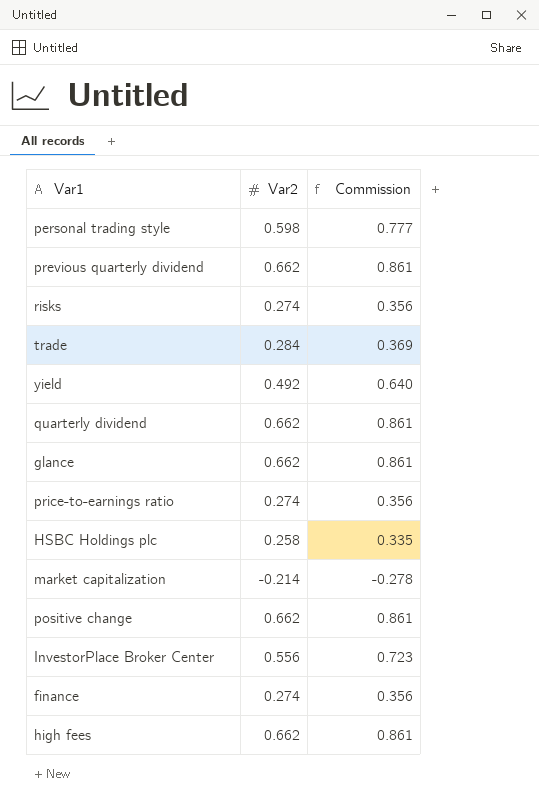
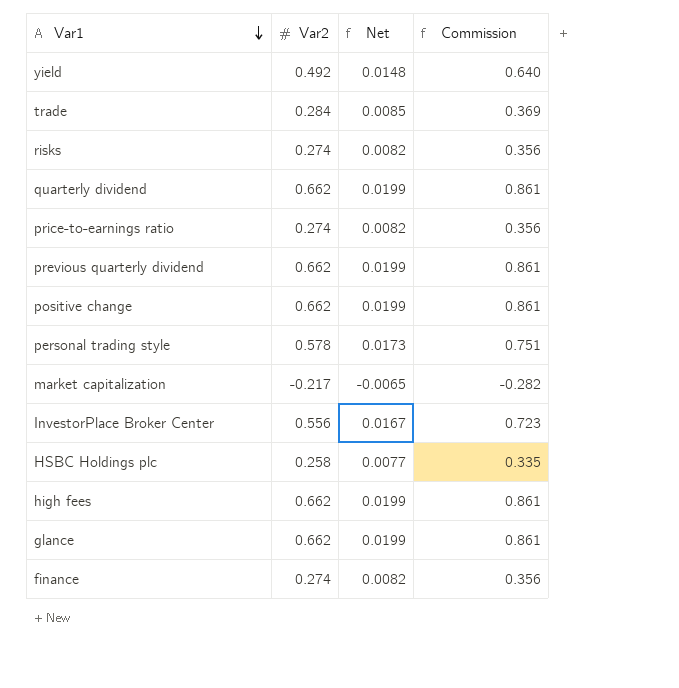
row order: none -> Var1 descending
column Net | formula: none -> [Var2] * 0.03
personal trading style | Var2: 0.598 -> 0.578
personal trading style | Commission: 0.777 -> 0.751
market capitalization | Var2: -0.214 -> -0.217
market capitalization | Commission: -0.278 -> -0.282

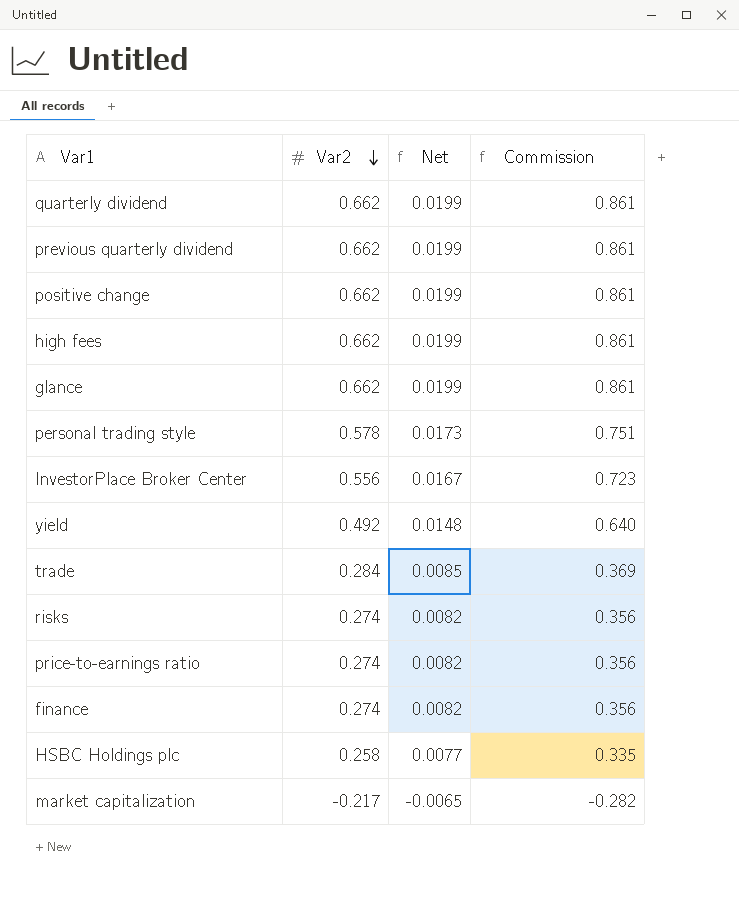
row order: Var1 descending -> Var2 descending

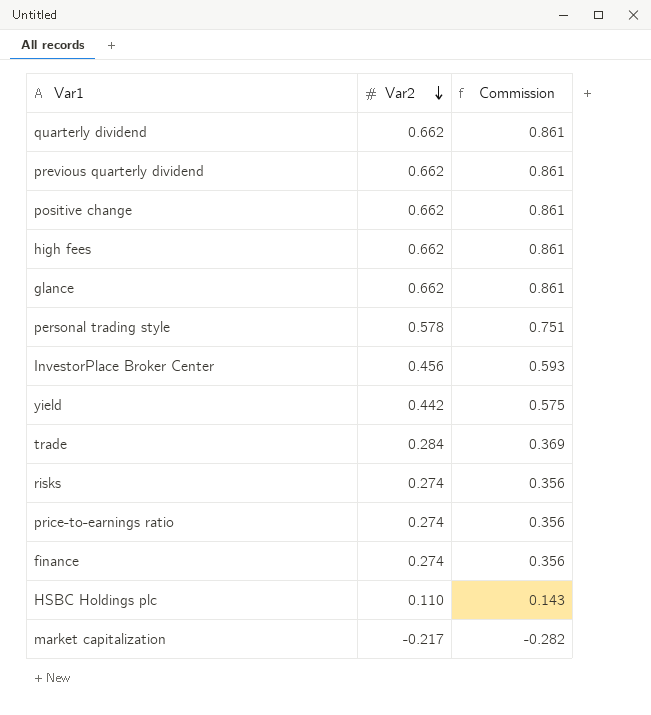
column Net | formula: [Var2] * 0.03 -> none
InvestorPlace Broker Center | Var2: 0.556 -> 0.456
InvestorPlace Broker Center | Commission: 0.723 -> 0.593
yield | Var2: 0.492 -> 0.442
yield | Commission: 0.640 -> 0.575
HSBC Holdings plc | Var2: 0.258 -> 0.110
HSBC Holdings plc | Commission: 0.335 -> 0.143

